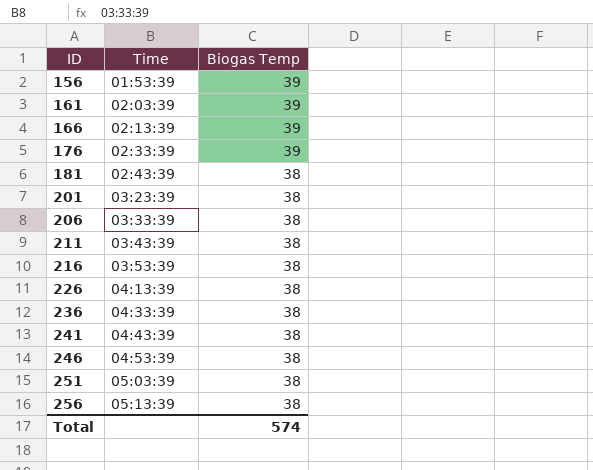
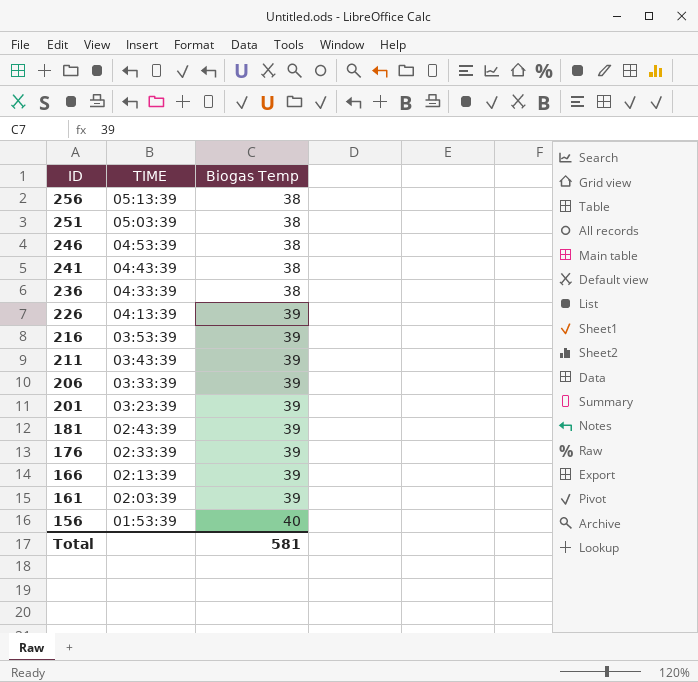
row order: ID ascending -> ID descending
column name: Time -> TIME
226 | Biogas Temp: 38 -> 39
216 | Biogas Temp: 38 -> 39
211 | Biogas Temp: 38 -> 39
206 | Biogas Temp: 38 -> 39
201 | Biogas Temp: 38 -> 39
181 | Biogas Temp: 38 -> 39
156 | Biogas Temp: 39 -> 40
Total | Biogas Temp: 574 -> 581

